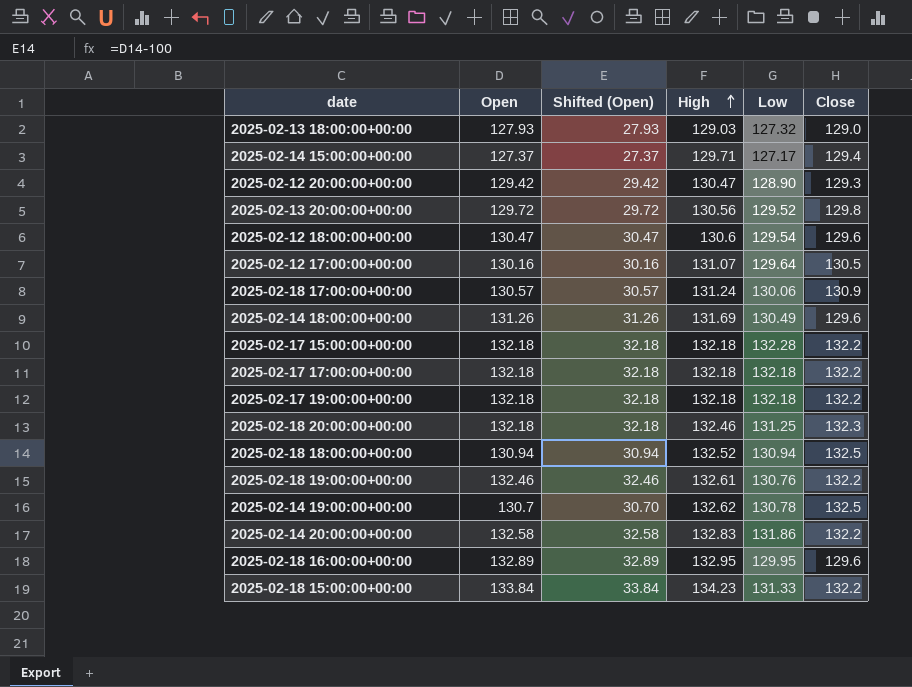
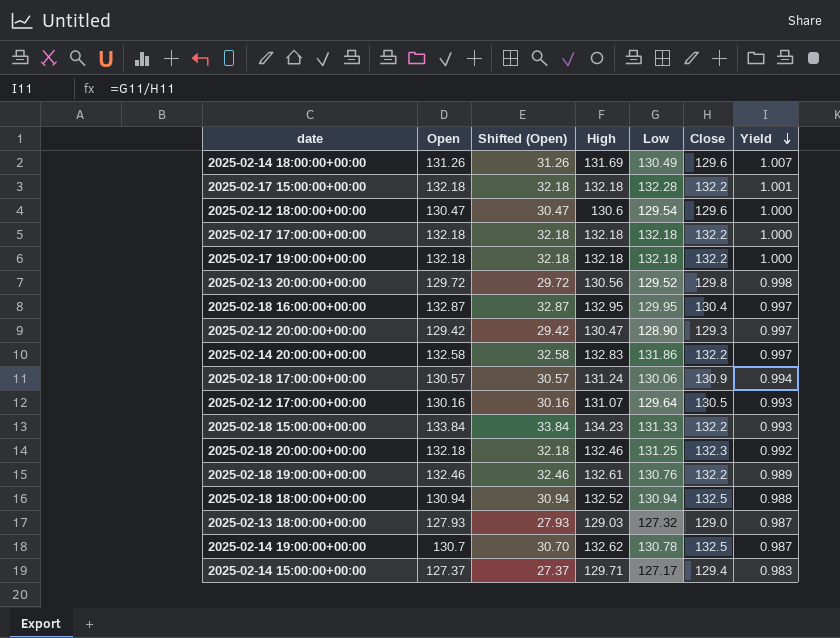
row order: High ascending -> Yield descending
column Yield | formula: none -> [Low] / [Close]
2025-02-18 16:00:00+00:00 | Open: 132.89 -> 132.87
2025-02-18 16:00:00+00:00 | Shifted (Open): 32.89 -> 32.87
2025-02-18 16:00:00+00:00 | Close: 129.6 -> 130.4

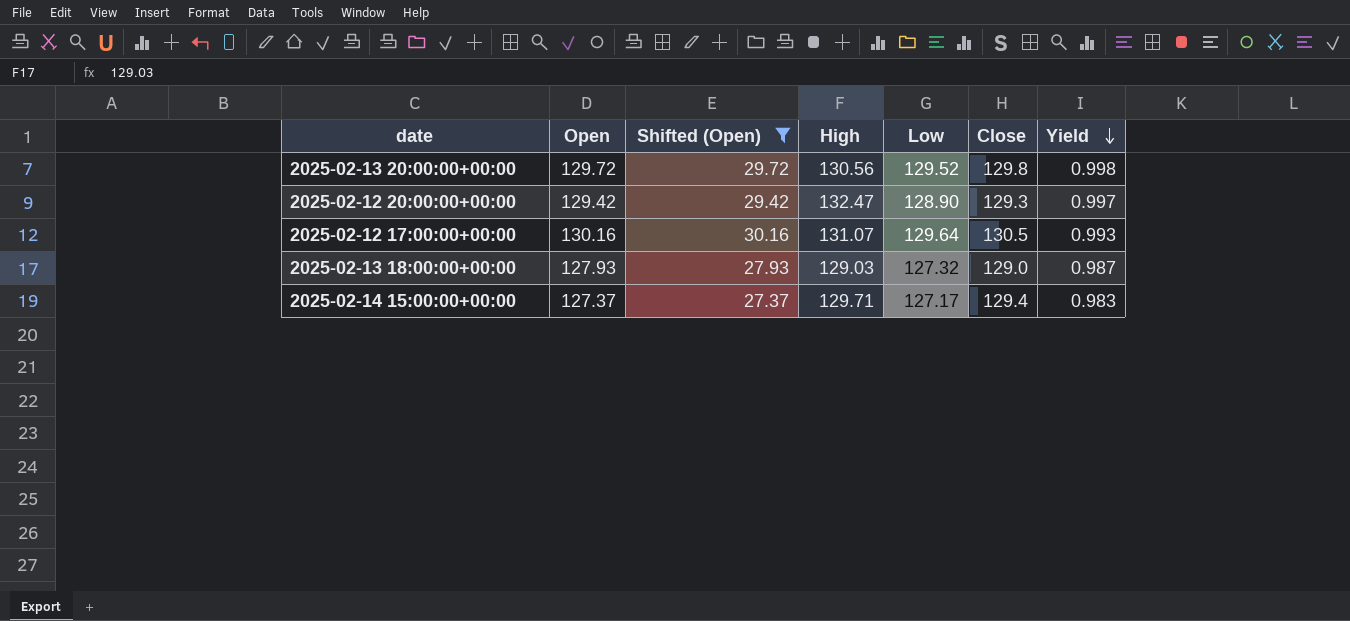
filter: none -> Shifted (Open) <= 30.16
2025-02-12 20:00:00+00:00 | High: 130.47 -> 132.47

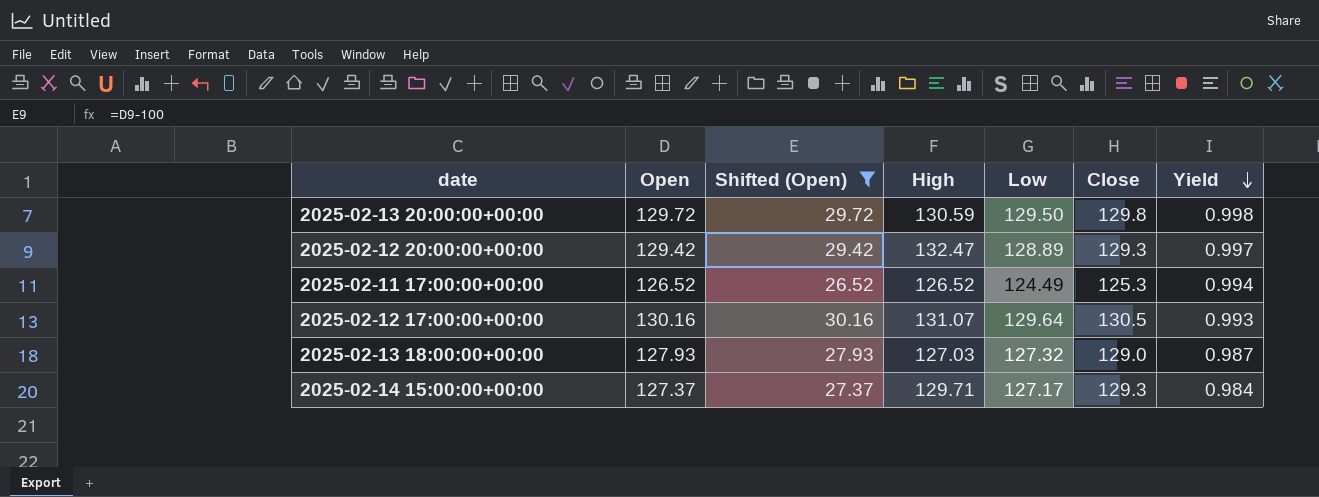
2025-02-13 20:00:00+00:00 | High: 130.56 -> 130.59
2025-02-13 20:00:00+00:00 | Low: 129.52 -> 129.50
2025-02-12 20:00:00+00:00 | Low: 128.90 -> 128.89
row 2025-02-11 17:00:00+00:00: none -> 126.52 | 26.52 | 126.52 | 124.49 | 125.3 | 0.994
2025-02-13 18:00:00+00:00 | High: 129.03 -> 127.03
2025-02-14 15:00:00+00:00 | Close: 129.4 -> 129.3
2025-02-14 15:00:00+00:00 | Yield: 0.983 -> 0.984

